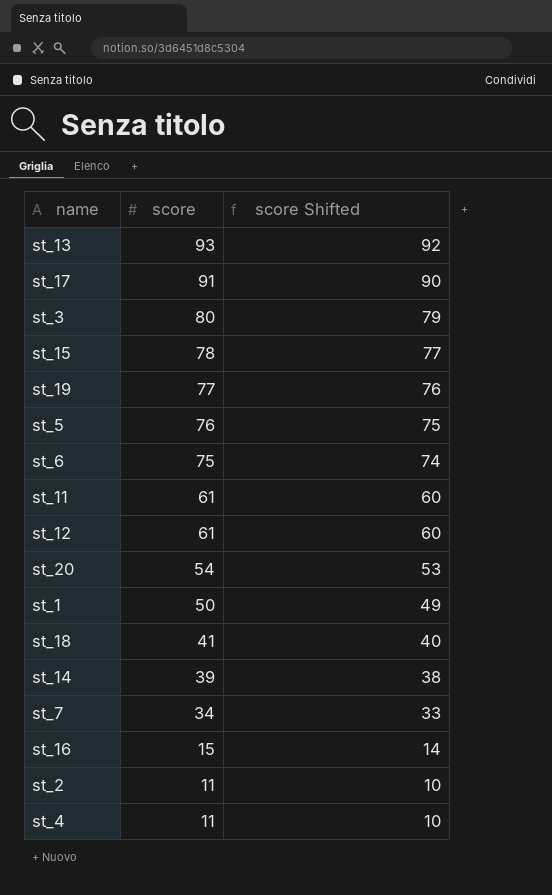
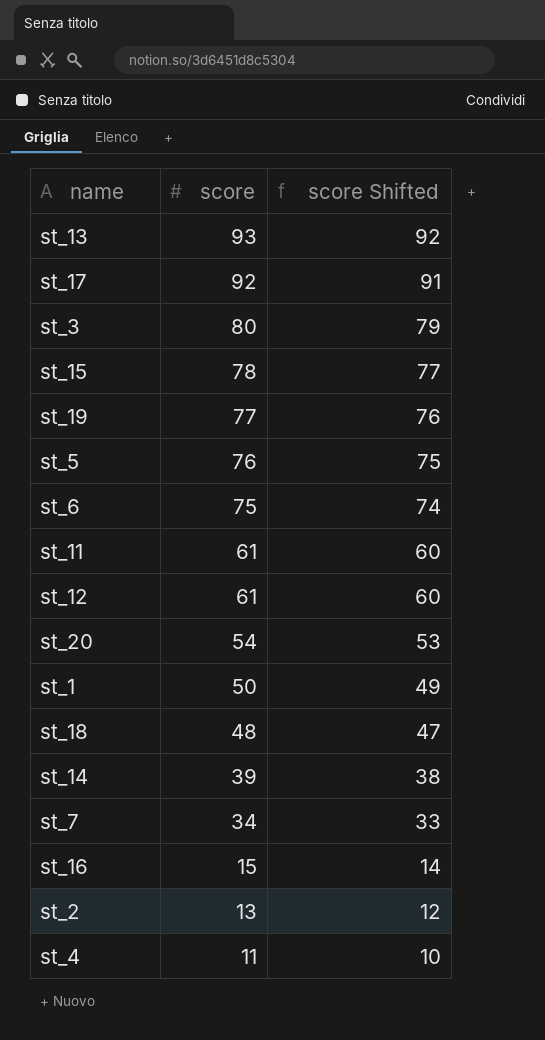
st_17 | score: 91 -> 92
st_17 | score Shifted: 90 -> 91
st_18 | score: 41 -> 48
st_18 | score Shifted: 40 -> 47
st_2 | score: 11 -> 13
st_2 | score Shifted: 10 -> 12

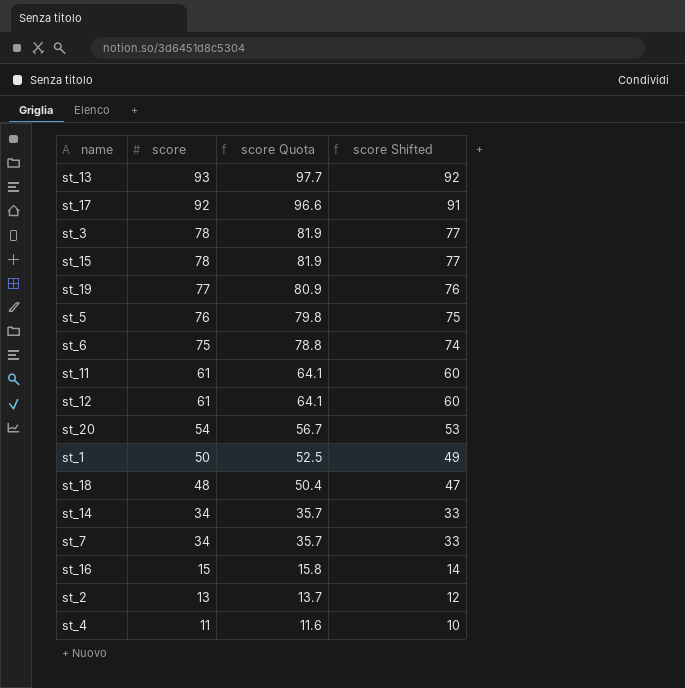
column score Quota | formula: none -> [score] * 1.05
st_3 | score: 80 -> 78
st_3 | score Shifted: 79 -> 77
st_14 | score: 39 -> 34
st_14 | score Shifted: 38 -> 33

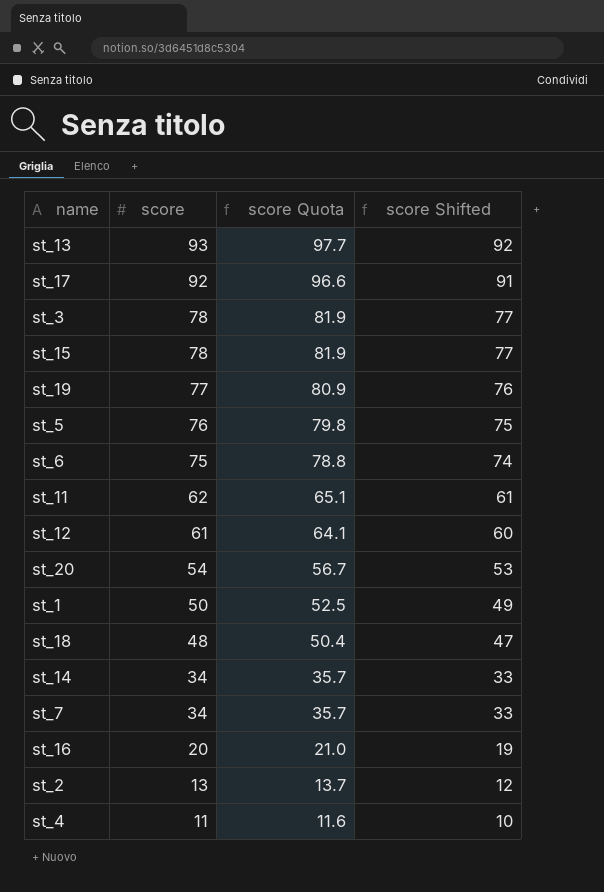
st_11 | score: 61 -> 62
st_11 | score Quota: 64.1 -> 65.1
st_11 | score Shifted: 60 -> 61
st_16 | score: 15 -> 20
st_16 | score Quota: 15.8 -> 21.0
st_16 | score Shifted: 14 -> 19

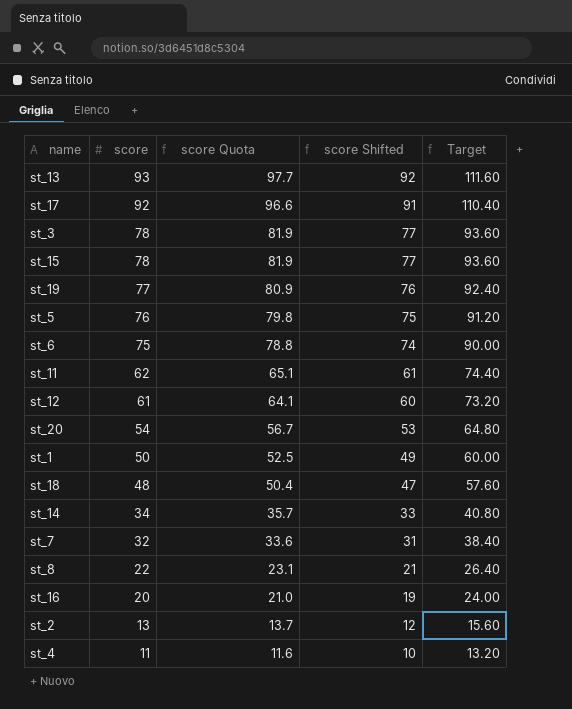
column Target | formula: none -> [score] * 1.2
st_7 | score: 34 -> 32
st_7 | score Quota: 35.7 -> 33.6
st_7 | score Shifted: 33 -> 31
row st_8: none -> 22 | 23.1 | 21 | 26.40

